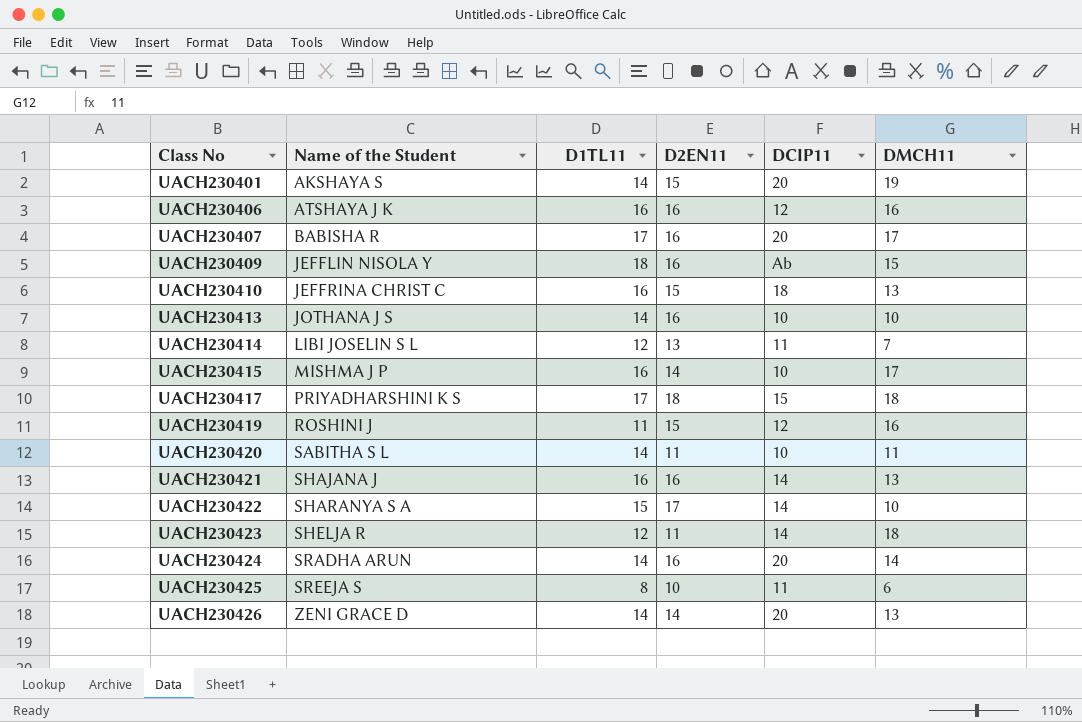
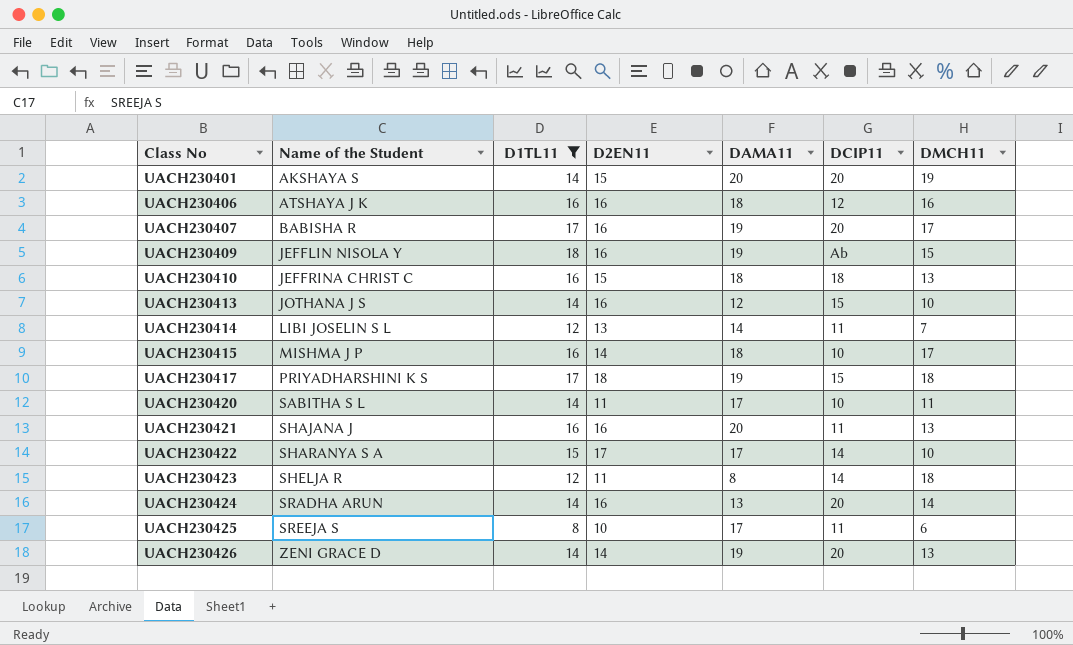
filter: none -> D1TL11 != 11
column DAMA11 | position: none -> 5
UACH230413 | DCIP11: 10 -> 15
UACH230421 | DCIP11: 14 -> 11

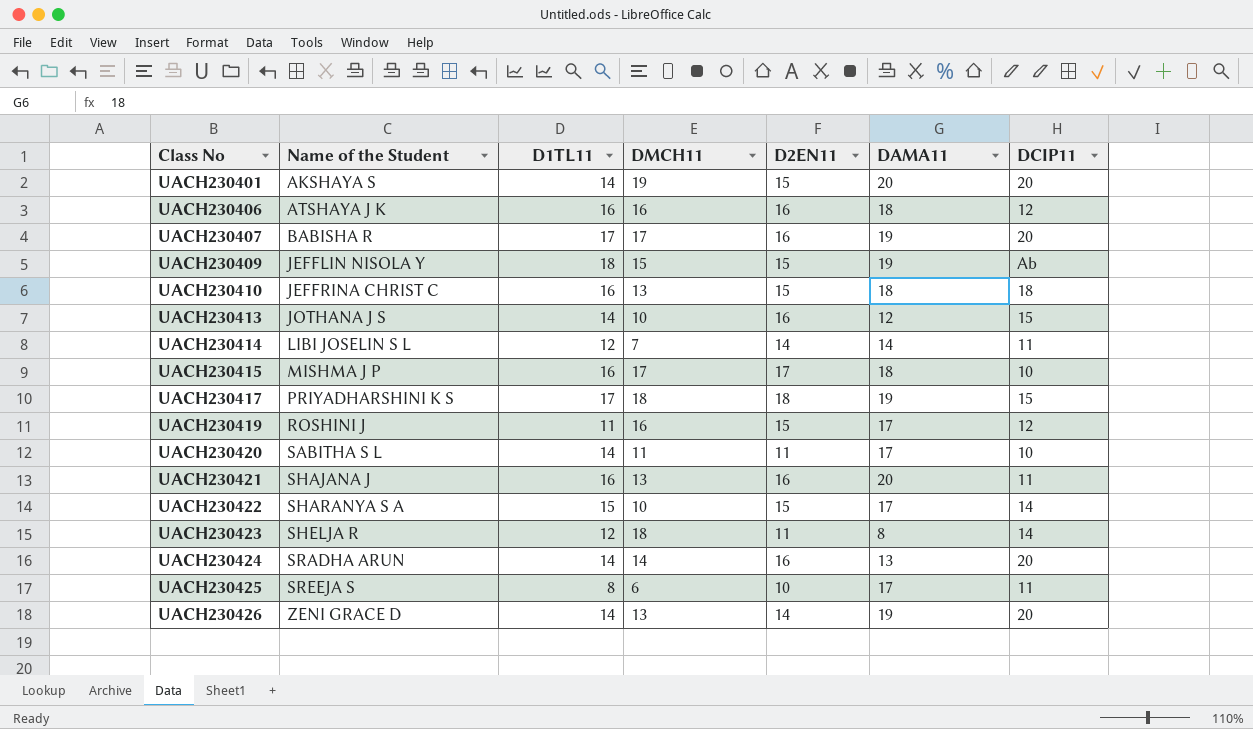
filter: D1TL11 != 11 -> none
column DMCH11 | position: 7 -> 4
UACH230409 | D2EN11: 16 -> 15
UACH230414 | D2EN11: 13 -> 14
UACH230415 | D2EN11: 14 -> 17
UACH230422 | D2EN11: 17 -> 15

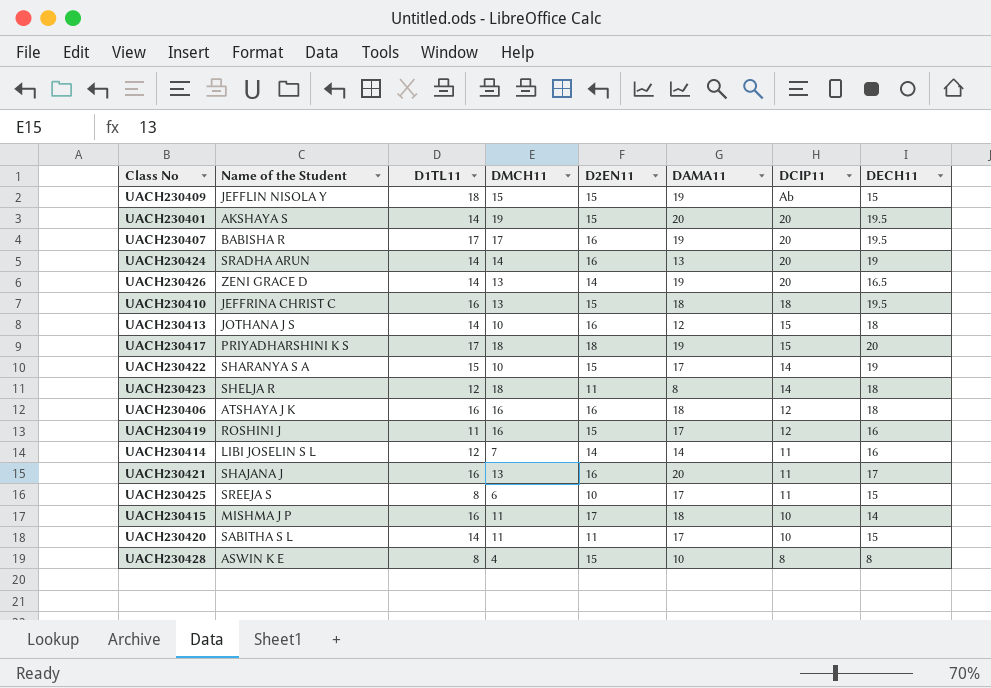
row order: Class No ascending -> DCIP11 descending
column DECH11 | position: none -> 8
UACH230415 | DMCH11: 17 -> 11
row UACH230428: none -> ASWIN K E | 8 | 4 | 15 | 10 | 8 | 8

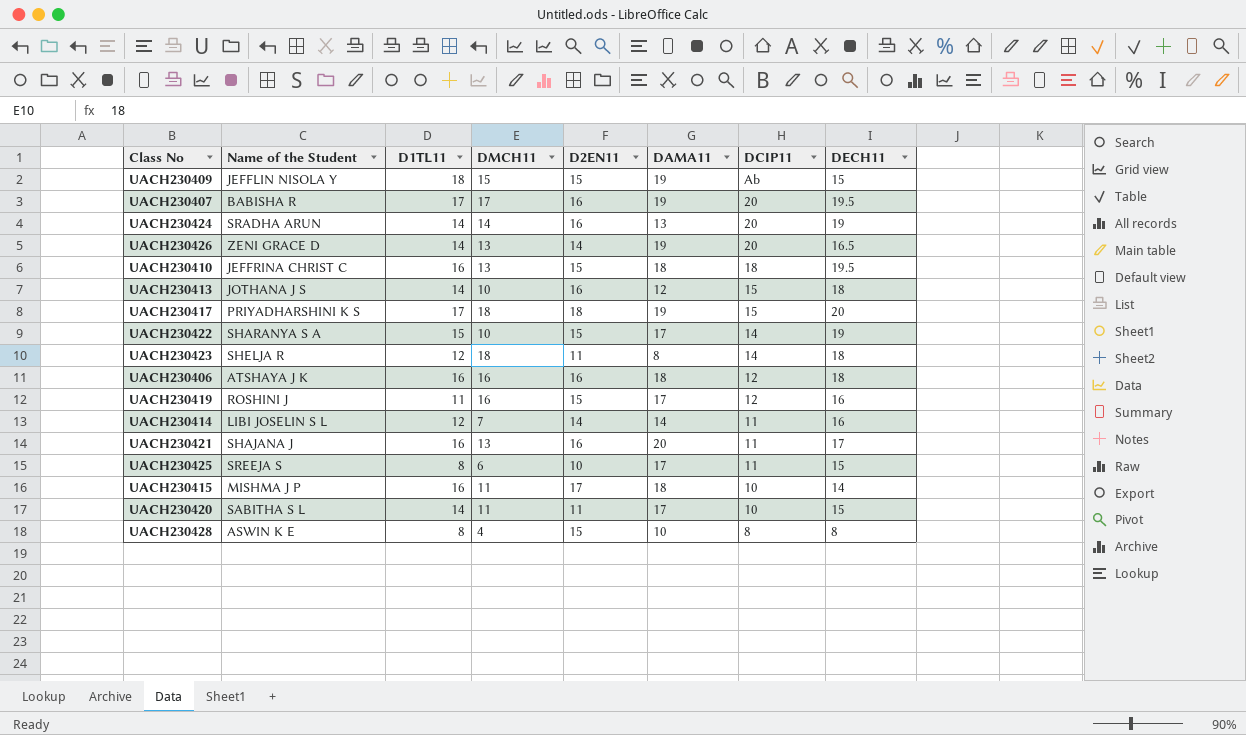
row UACH230401: AKSHAYA S | 14 | 19 | 15 | 20 | 20 | 19.5 -> none

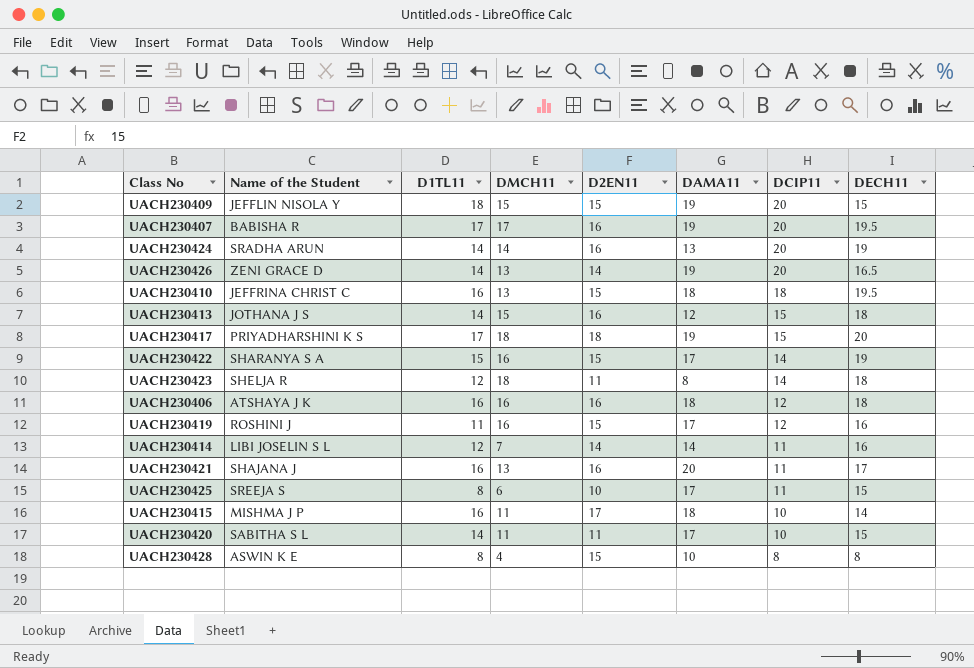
UACH230409 | DCIP11: Ab -> 20
UACH230413 | DMCH11: 10 -> 15
UACH230422 | DMCH11: 10 -> 16

